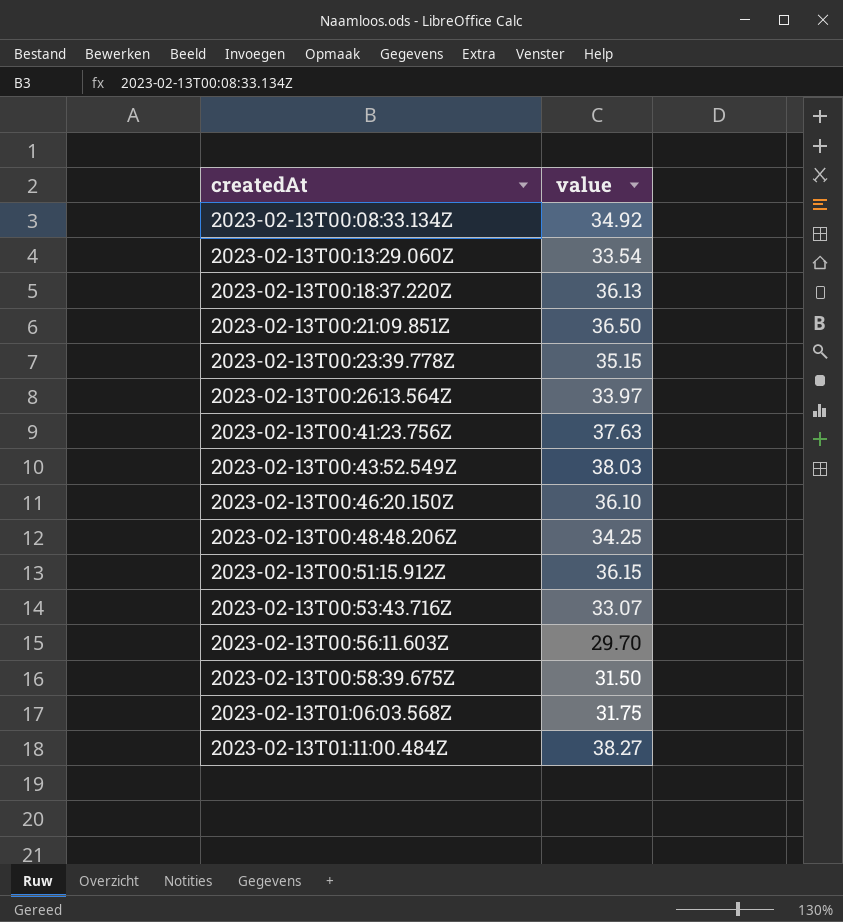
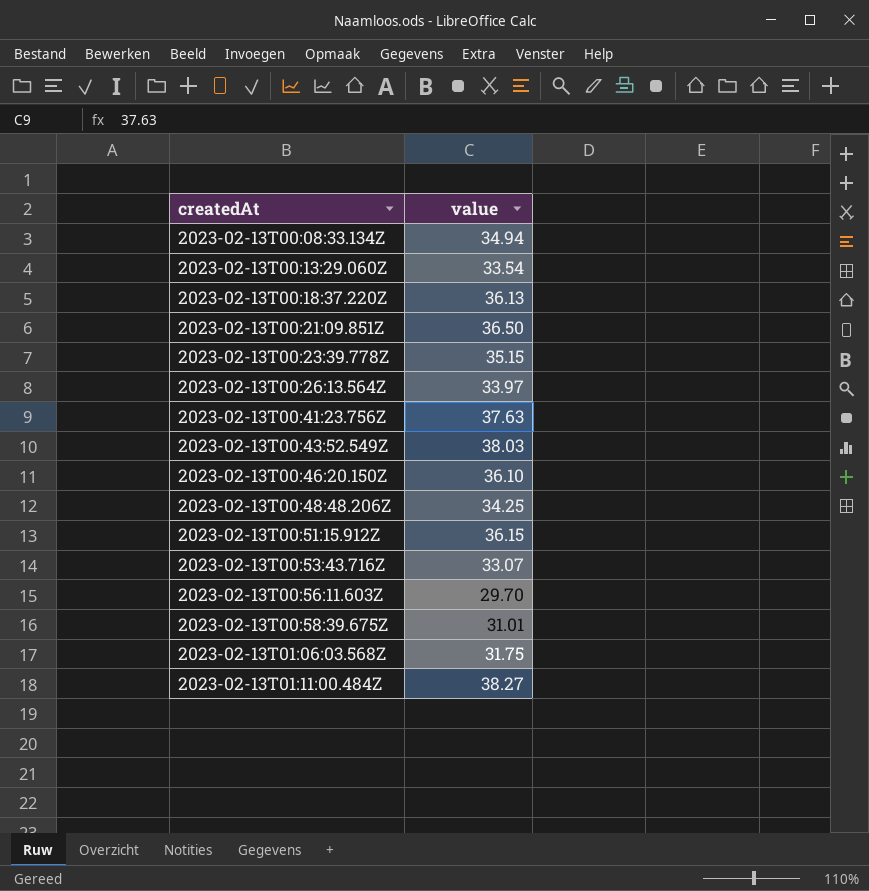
2023-02-13T00:08:33.134Z | value: 34.92 -> 34.94
2023-02-13T00:58:39.675Z | value: 31.50 -> 31.01

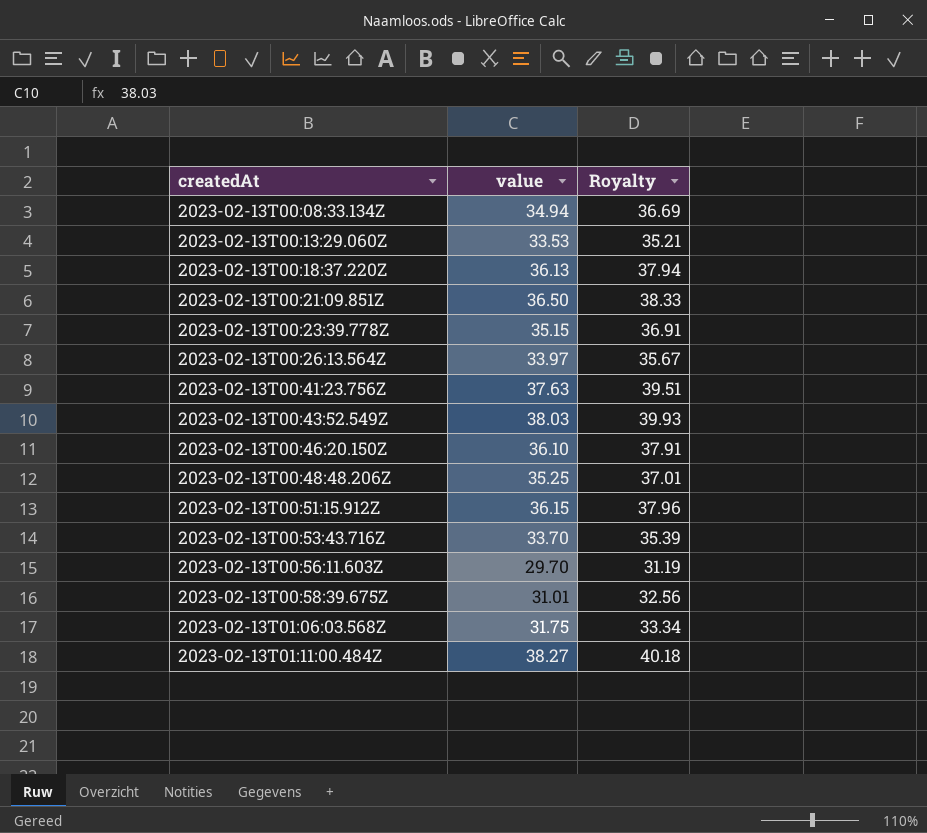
column Royalty | formula: none -> [value] * 1.05
2023-02-13T00:13:29.060Z | value: 33.54 -> 33.53
2023-02-13T00:48:48.206Z | value: 34.25 -> 35.25
2023-02-13T00:53:43.716Z | value: 33.07 -> 33.70

